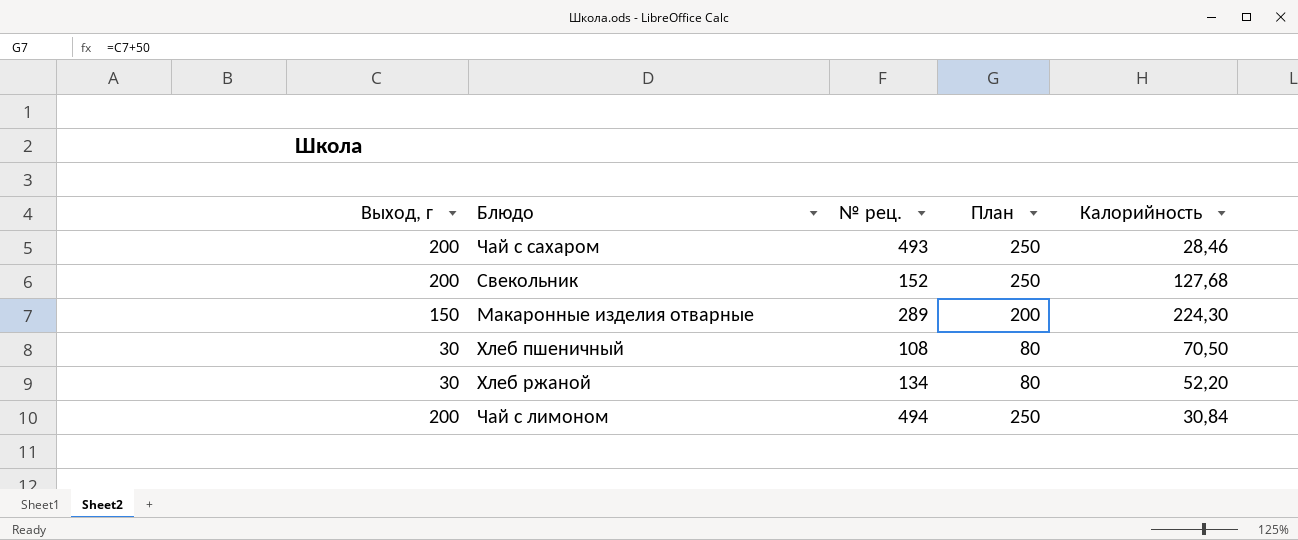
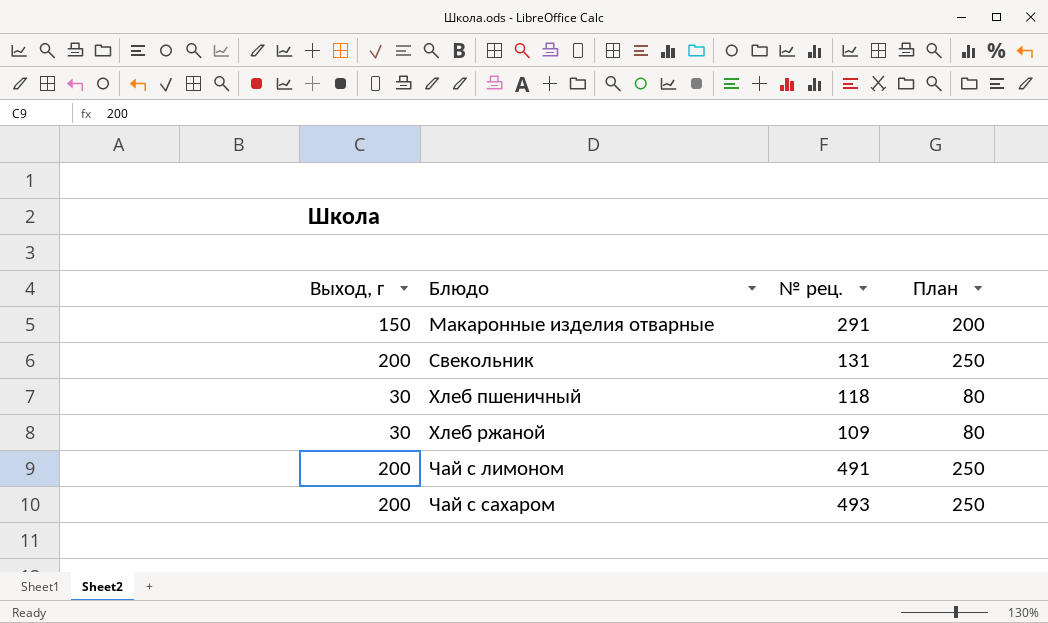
row order: none -> Блюдо ascending
column Калорийность | position: 5 -> none
Макаронные изделия отварные | № рец.: 289 -> 291
Свекольник | № рец.: 152 -> 131
Хлеб пшеничный | № рец.: 108 -> 118
Хлеб ржаной | № рец.: 134 -> 109
Чай с лимоном | № рец.: 494 -> 491

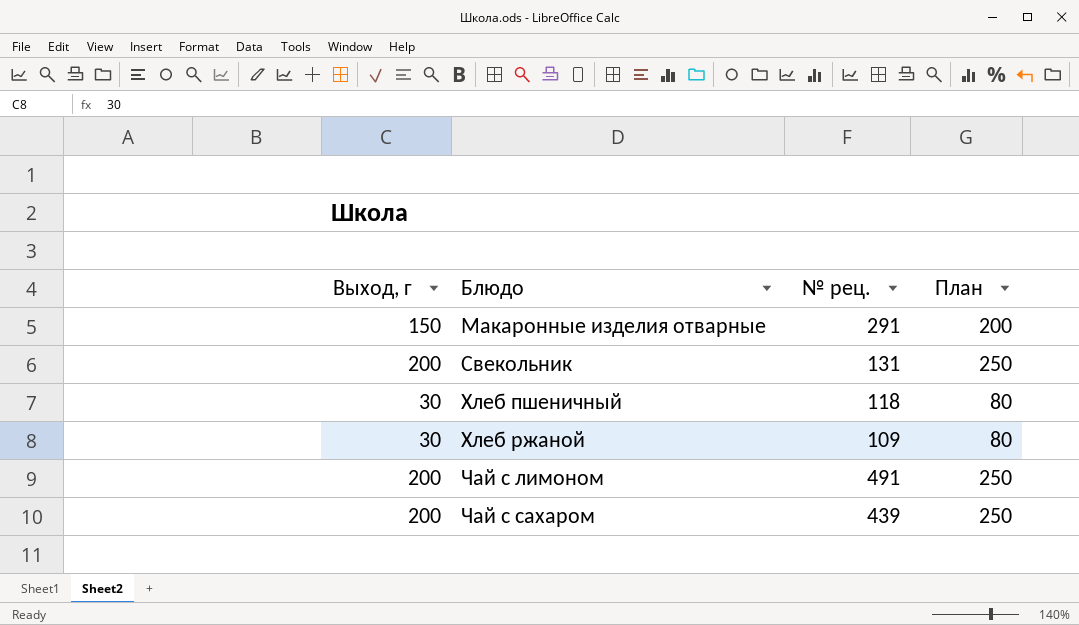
Чай с сахаром | № рец.: 493 -> 439

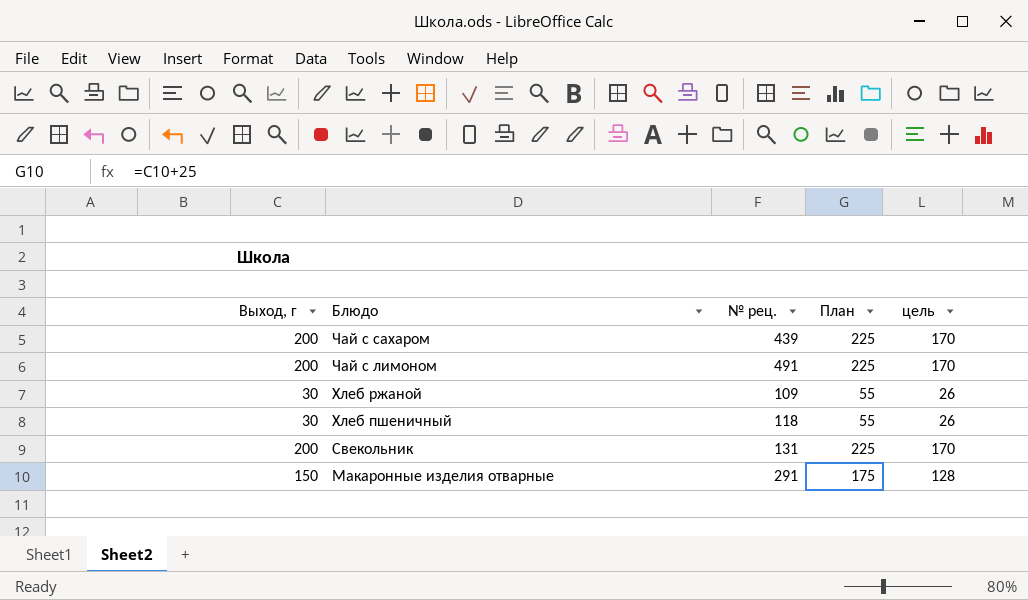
row order: Блюдо ascending -> Блюдо descending
column План | formula: [Выход, г] + 50 -> [Выход, г] + 25
column цель | formula: none -> [Выход, г] * 0,85

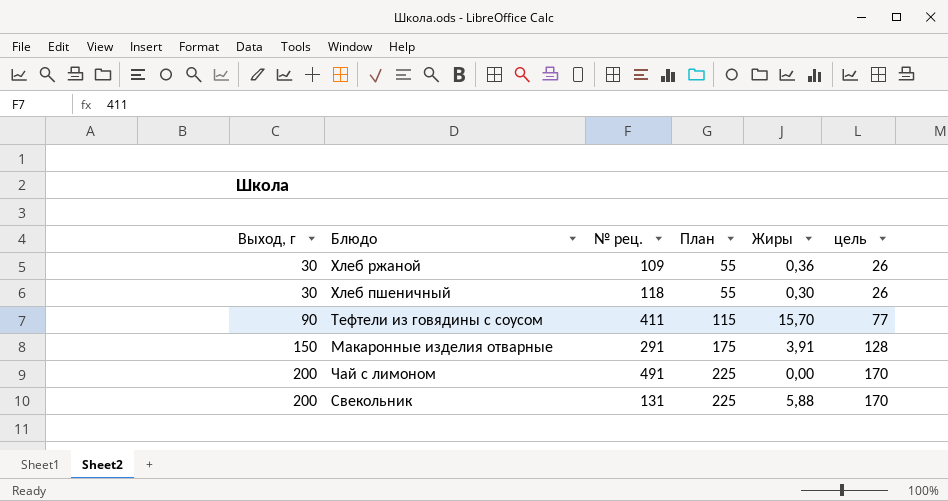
row order: Блюдо descending -> Выход, г ascending
column Жиры | position: none -> 5
row Чай с сахаром: 200 | 439 | 225 | 170 -> none
row Тефтели из говядины с соусом: none -> 90 | 411 | 115 | 15,70 | 77

